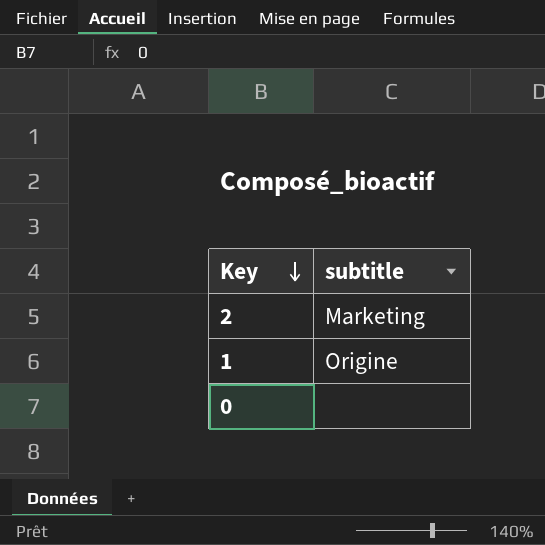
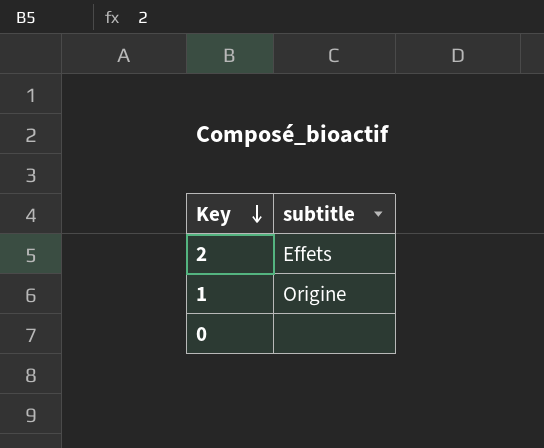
2 | subtitle: Marketing -> Effets

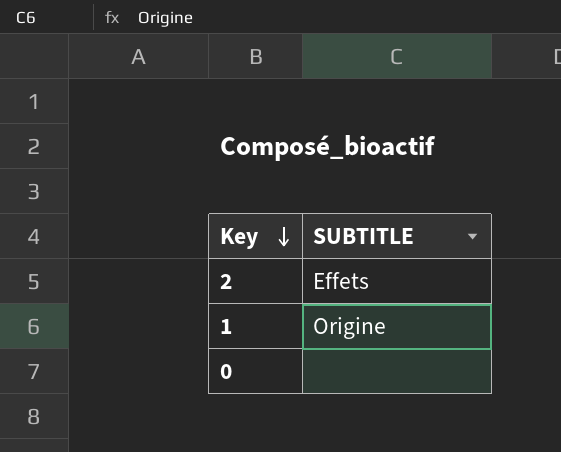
column name: subtitle -> SUBTITLE

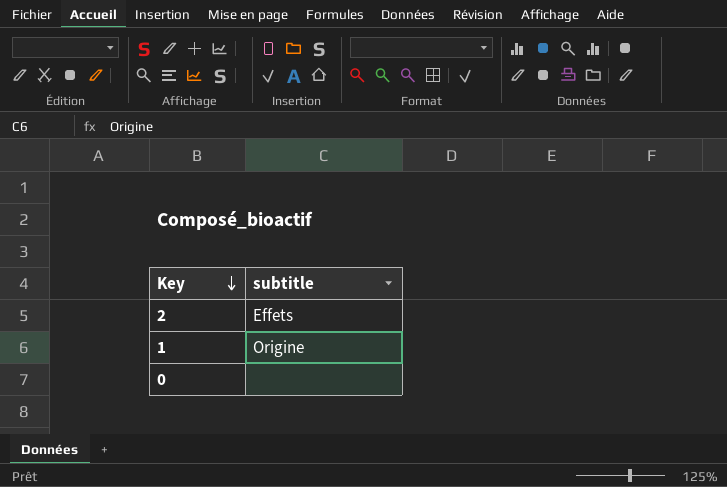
column name: SUBTITLE -> subtitle

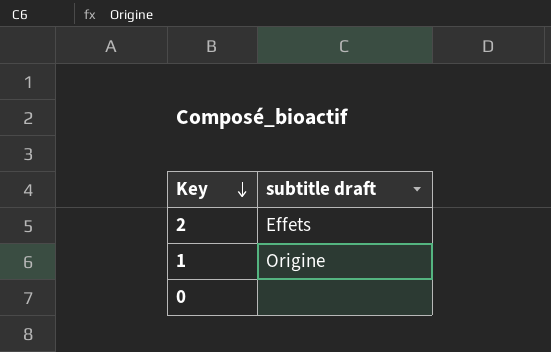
column name: subtitle -> subtitle draft

